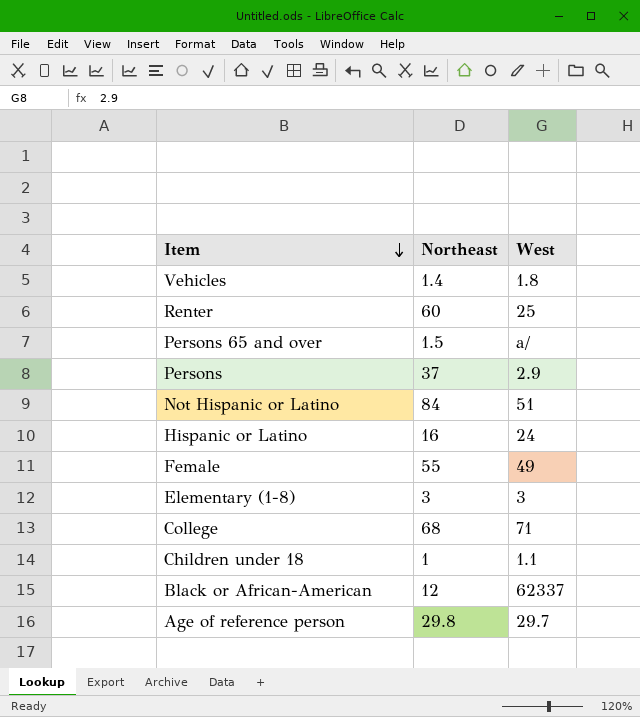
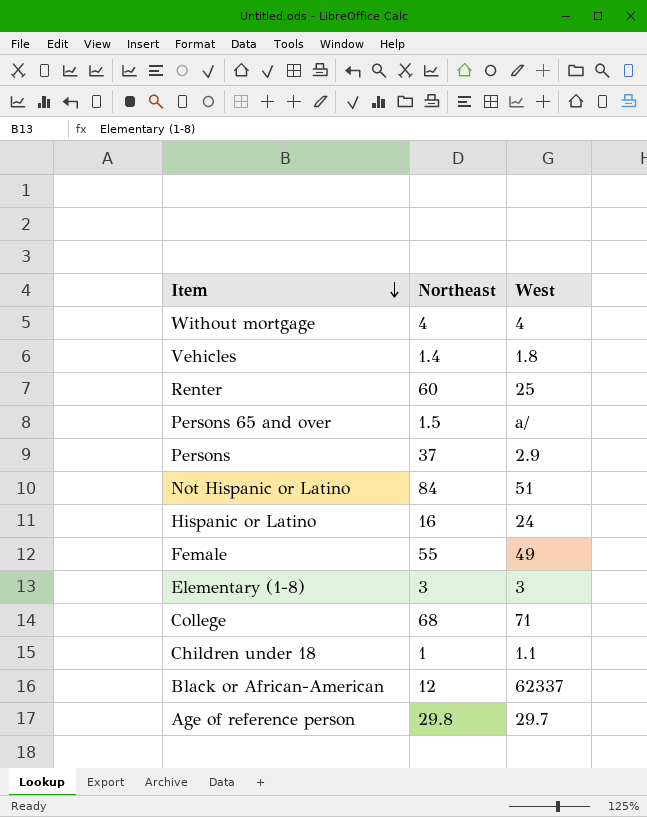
row Without mortgage: none -> 4 | 4

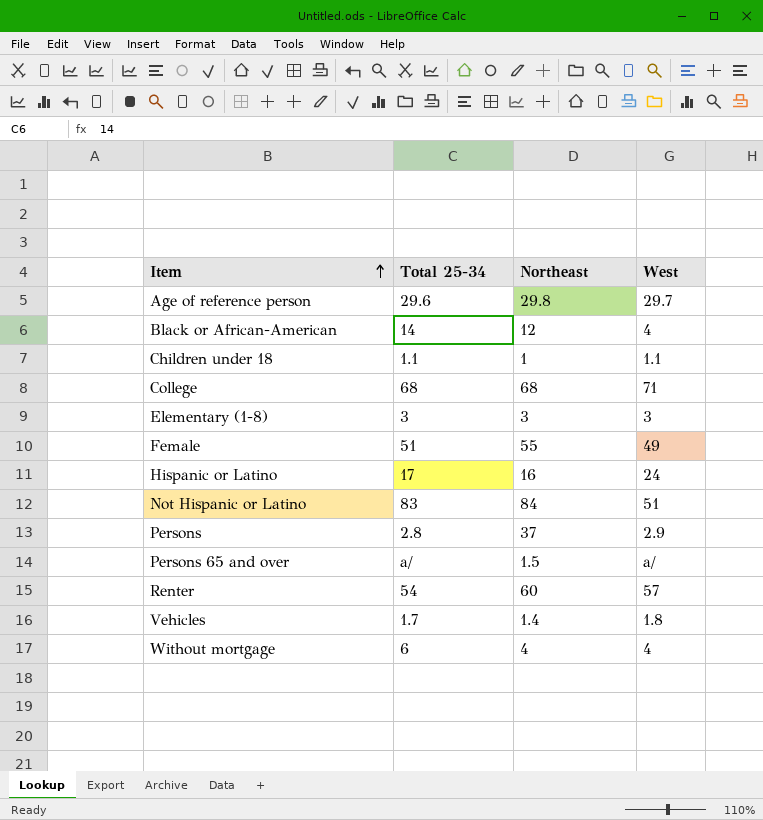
row order: Item descending -> Item ascending
column Total 25-34 | position: none -> 2
Black or African-American | West: 62337 -> 4
Renter | West: 25 -> 57

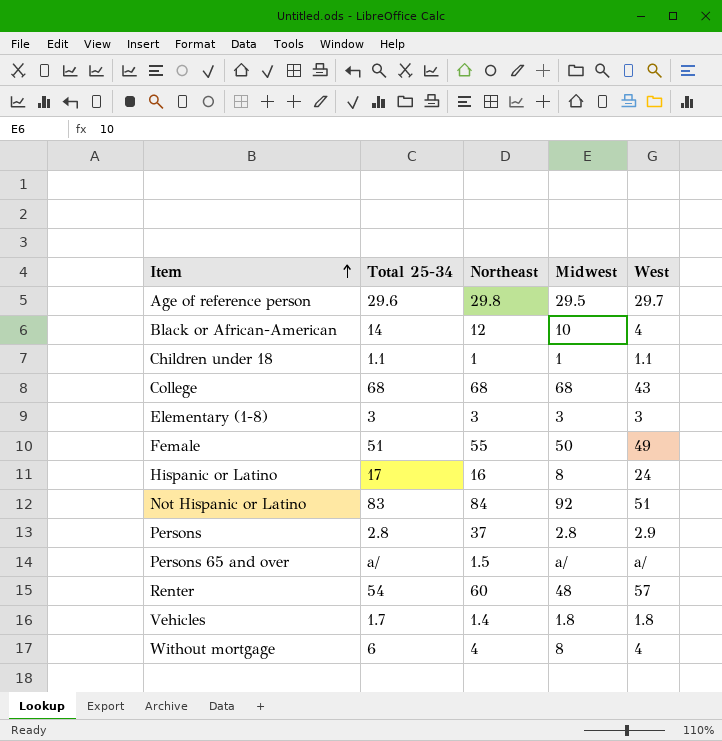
column Midwest | position: none -> 4
College | West: 71 -> 43

